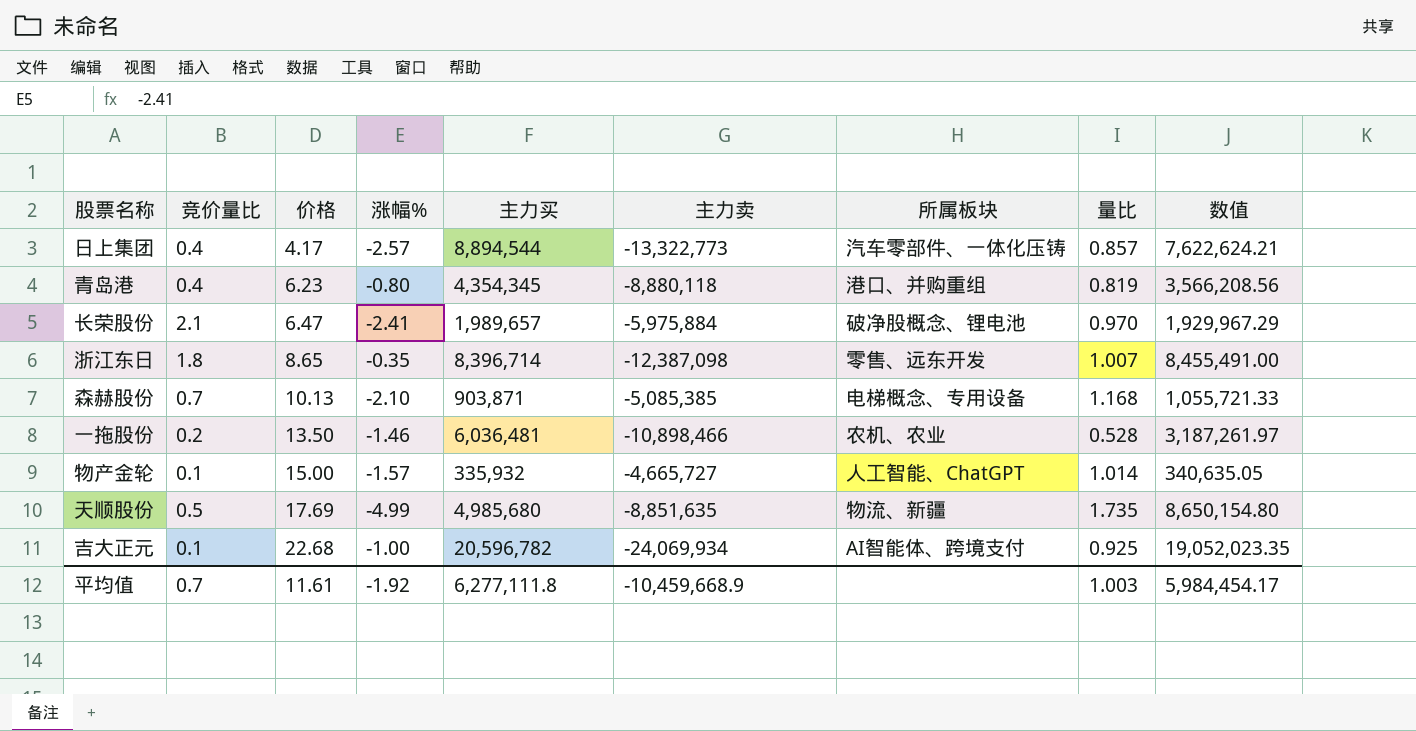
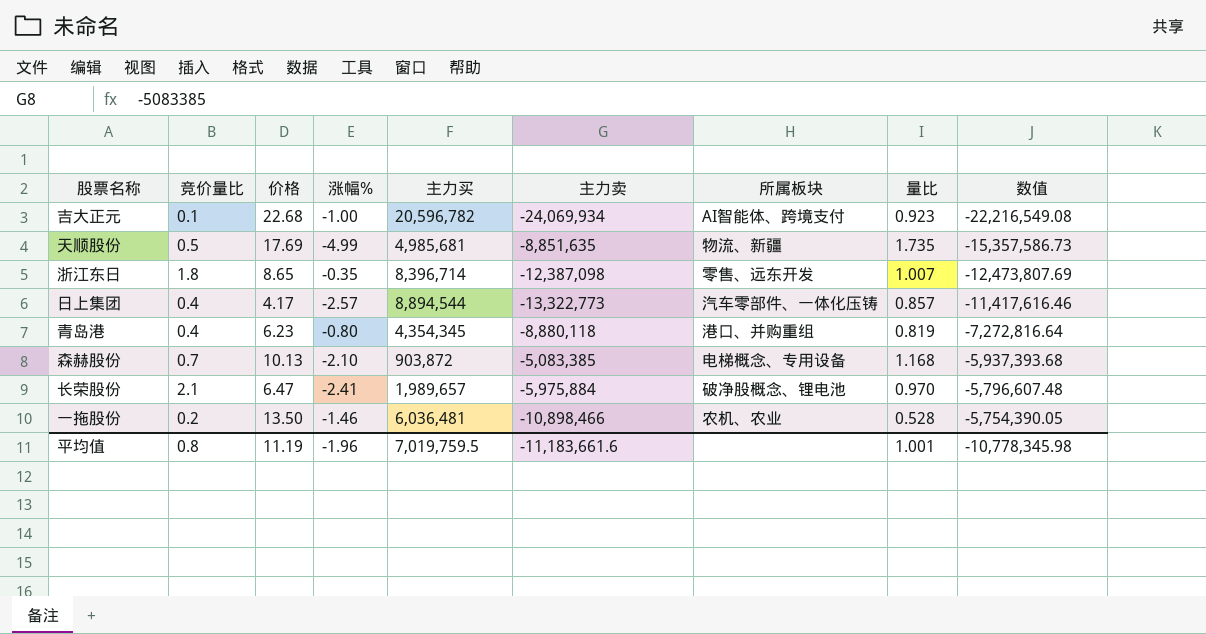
row order: 价格 ascending -> 数值 ascending
column 数值 | formula: [主力买] * [量比] -> [主力卖] * [量比]
row 物产金轮: 0.1 | 15.00 | -1.57 | 335,932 | -4,665,727 | 人工智能、ChatGPT | 1.014 | 340,635.05 -> none
吉大正元 | 量比: 0.925 -> 0.923
天顺股份 | 主力买: 4,985,680 -> 4,985,681
森赫股份 | 主力买: 903,871 -> 903,872
森赫股份 | 主力卖: -5,085,385 -> -5,083,385
平均值 | 竞价量比: 0.7 -> 0.8
平均值 | 价格: 11.61 -> 11.19
平均值 | 涨幅%: -1.92 -> -1.96
平均值 | 主力买: 6,277,111.8 -> 7,019,759.5
平均值 | 主力卖: -10,459,668.9 -> -11,183,661.6
平均值 | 量比: 1.003 -> 1.001
平均值 | 数值: 5,984,454.17 -> -10,778,345.98

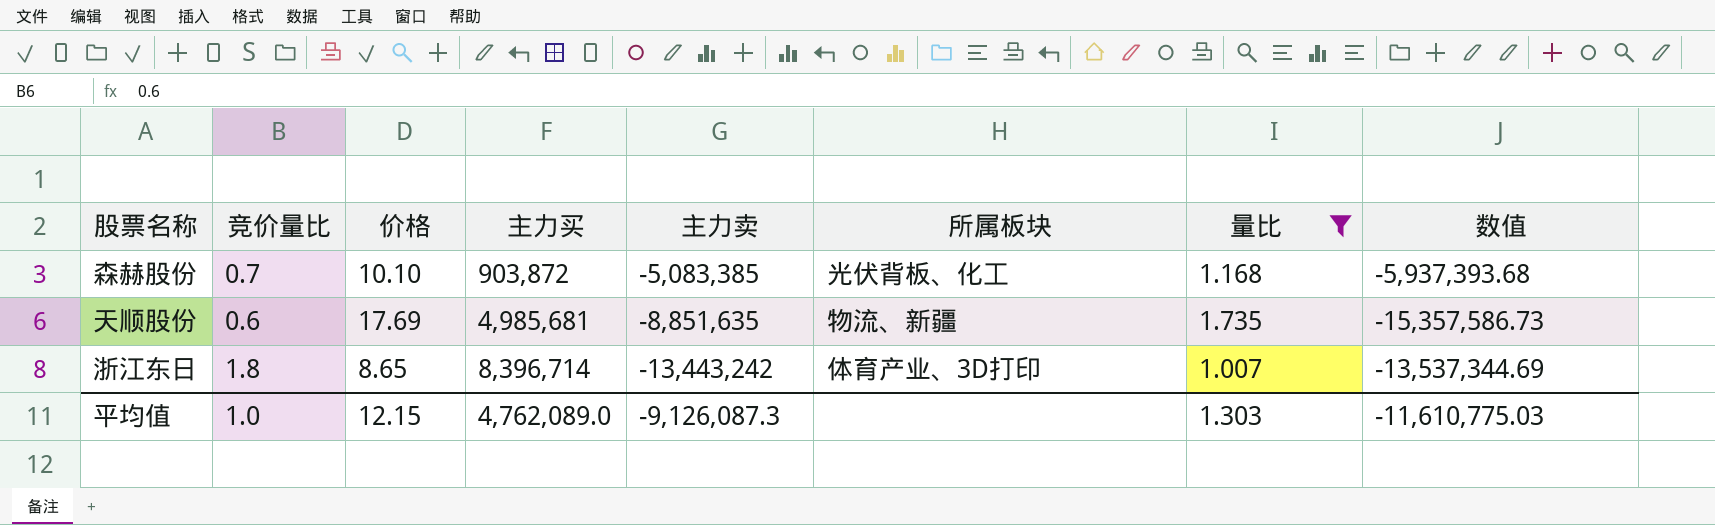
filter: none -> 量比 >= 1.007
row order: 数值 ascending -> 主力买 ascending
column 涨幅% | position: 4 -> none
森赫股份 | 价格: 10.13 -> 10.10
森赫股份 | 所属板块: 电梯概念、专用设备 -> 光伏背板、化工
天顺股份 | 竞价量比: 0.5 -> 0.6
浙江东日 | 主力卖: -12,387,098 -> -13,443,242
浙江东日 | 所属板块: 零售、远东开发 -> 体育产业、3D打印
浙江东日 | 数值: -12,473,807.69 -> -13,537,344.69
平均值 | 竞价量比: 0.8 -> 1.0
平均值 | 价格: 11.19 -> 12.15
平均值 | 主力买: 7,019,759.5 -> 4,762,089.0
平均值 | 主力卖: -11,183,661.6 -> -9,126,087.3
平均值 | 量比: 1.001 -> 1.303
平均值 | 数值: -10,778,345.98 -> -11,610,775.03

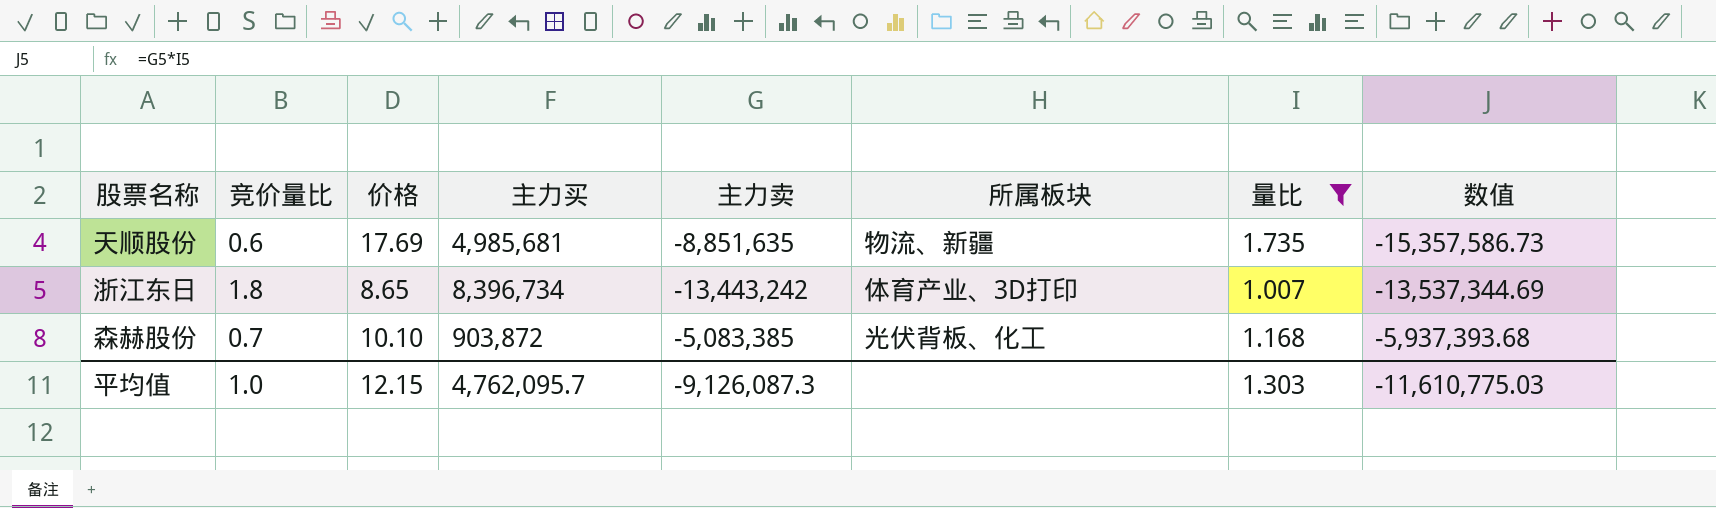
row order: 主力买 ascending -> 数值 ascending
浙江东日 | 主力买: 8,396,714 -> 8,396,734
平均值 | 主力买: 4,762,089.0 -> 4,762,095.7

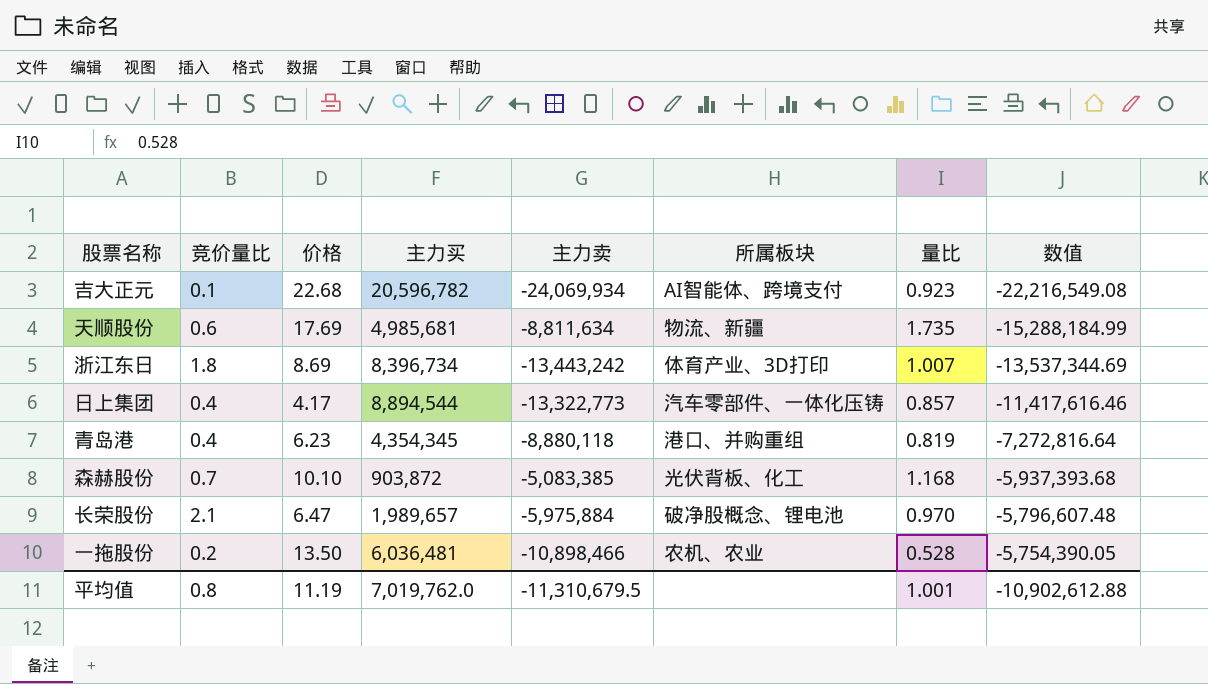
filter: 量比 >= 1.007 -> none
天顺股份 | 主力卖: -8,851,635 -> -8,811,634
天顺股份 | 数值: -15,357,586.73 -> -15,288,184.99
浙江东日 | 价格: 8.65 -> 8.69
平均值 | 竞价量比: 1.0 -> 0.8
平均值 | 价格: 12.15 -> 11.19
平均值 | 主力买: 4,762,095.7 -> 7,019,762.0
平均值 | 主力卖: -9,126,087.3 -> -11,310,679.5
平均值 | 量比: 1.303 -> 1.001
平均值 | 数值: -11,610,775.03 -> -10,902,612.88

